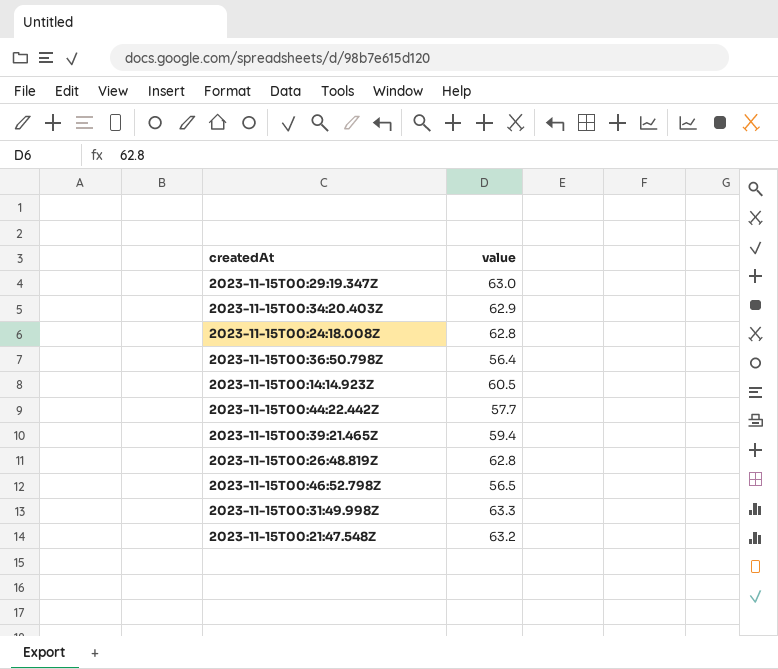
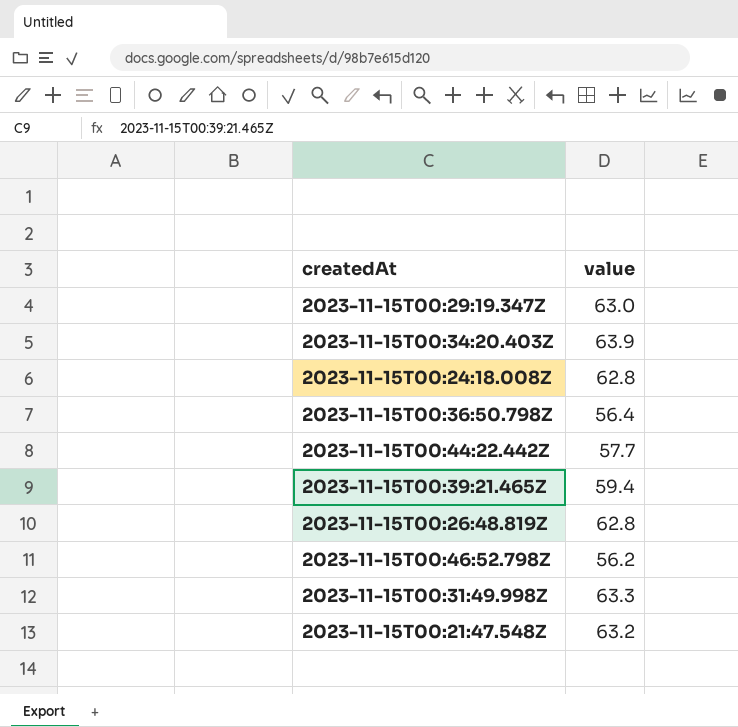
row 2023-11-15T00:14:14.923Z: 60.5 -> none
2023-11-15T00:34:20.403Z | value: 62.9 -> 63.9
2023-11-15T00:46:52.798Z | value: 56.5 -> 56.2

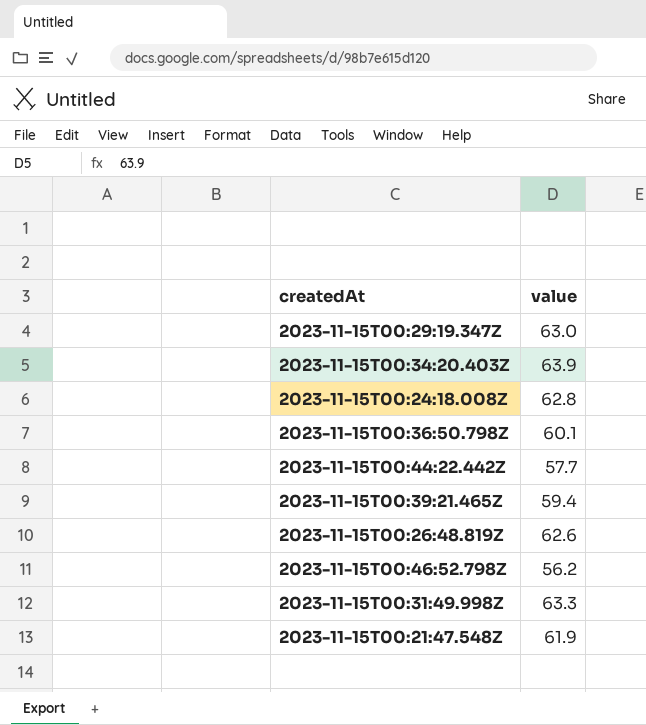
2023-11-15T00:36:50.798Z | value: 56.4 -> 60.1
2023-11-15T00:26:48.819Z | value: 62.8 -> 62.6
2023-11-15T00:21:47.548Z | value: 63.2 -> 61.9

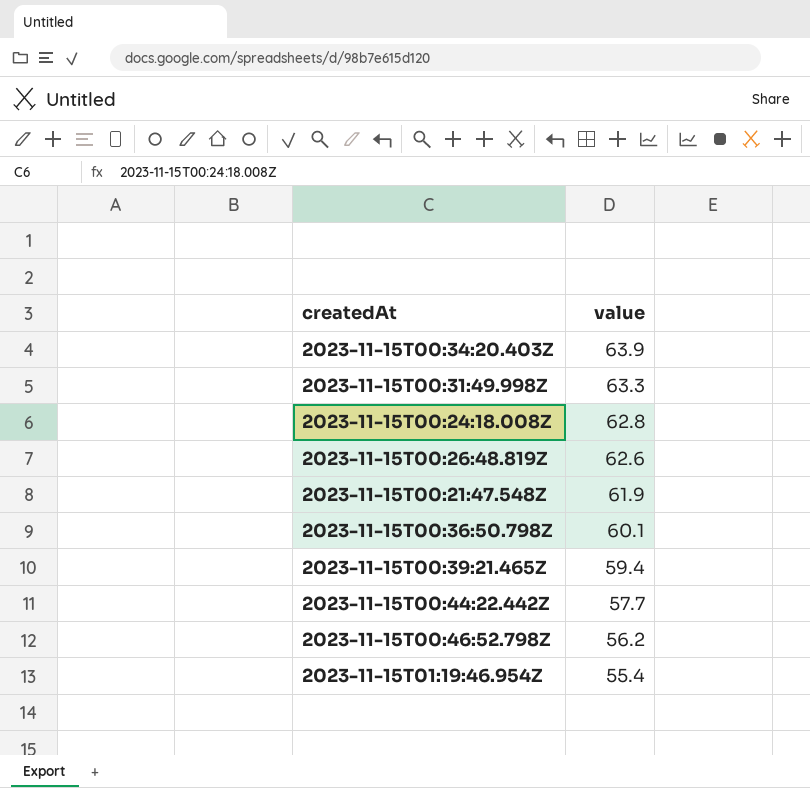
row order: none -> value descending
row 2023-11-15T00:29:19.347Z: 63.0 -> none
row 2023-11-15T01:19:46.954Z: none -> 55.4

